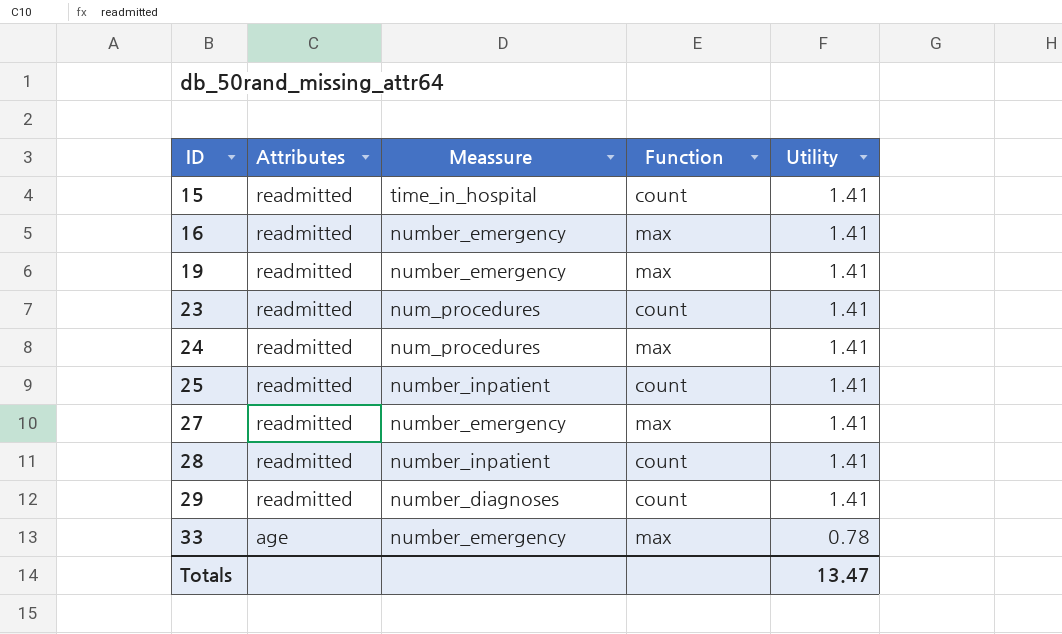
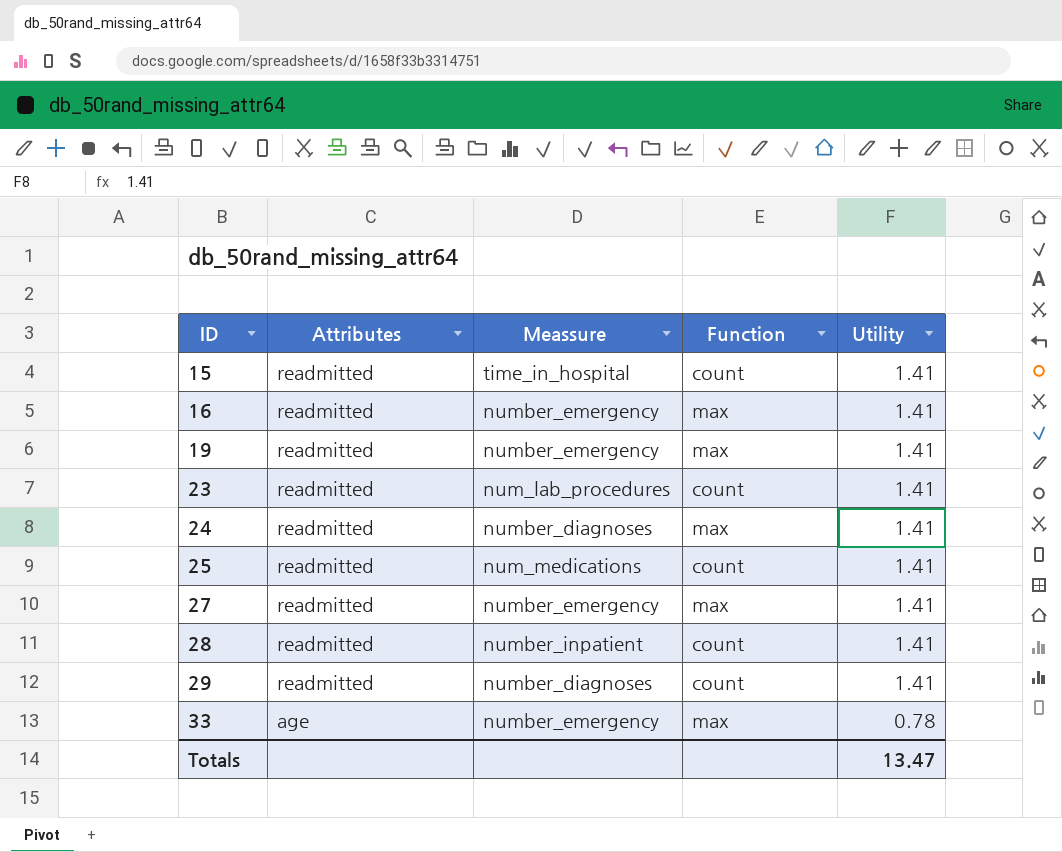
23 | Meassure: num_procedures -> num_lab_procedures
24 | Meassure: num_procedures -> number_diagnoses
25 | Meassure: number_inpatient -> num_medications

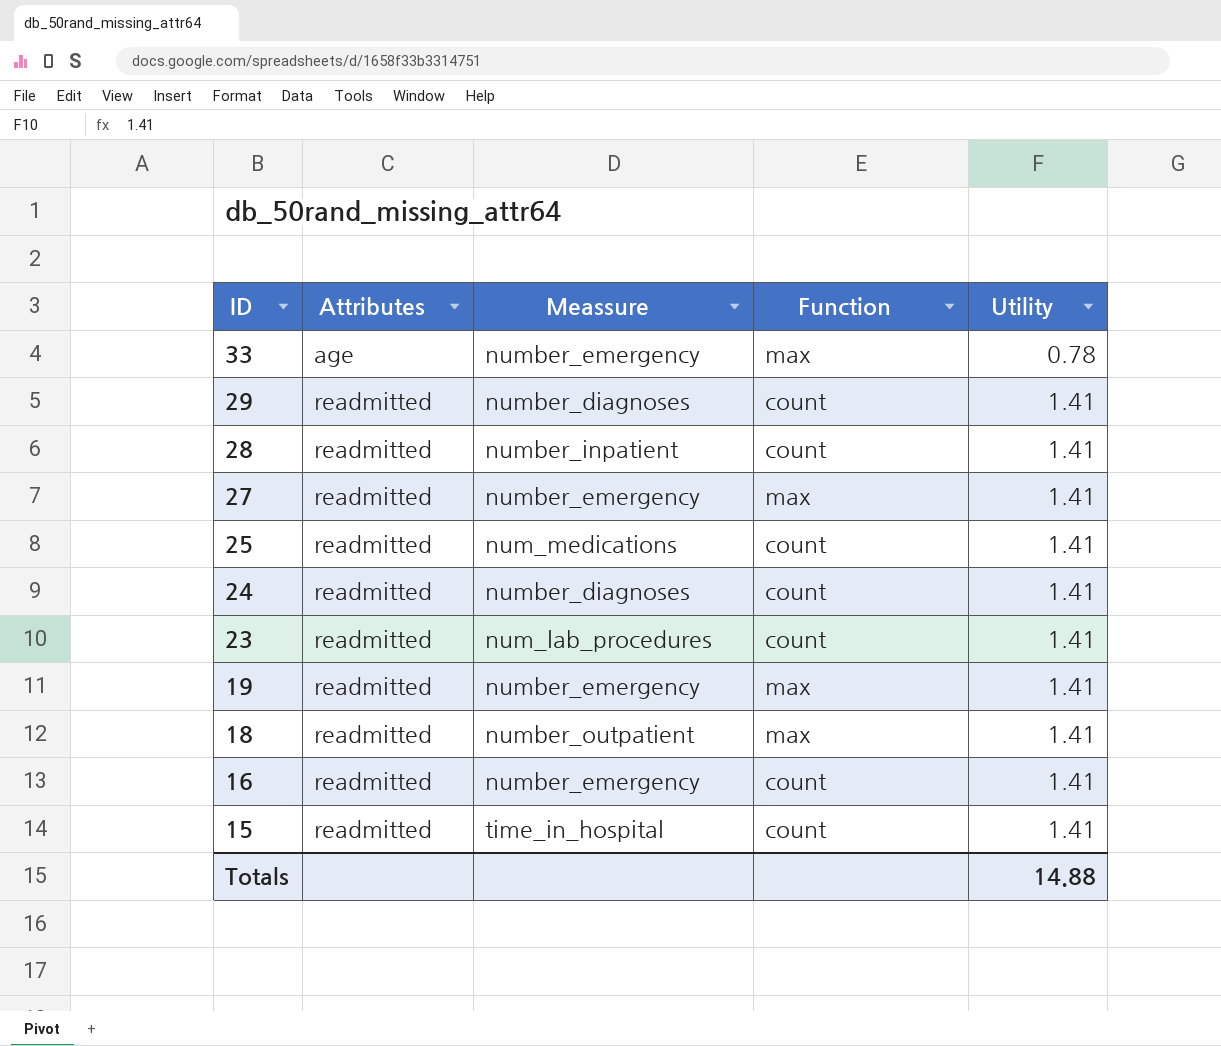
row order: ID ascending -> ID descending
24 | Function: max -> count
row 18: none -> readmitted | number_outpatient | max | 1.41
16 | Function: max -> count
Totals | Utility: 13.47 -> 14.88

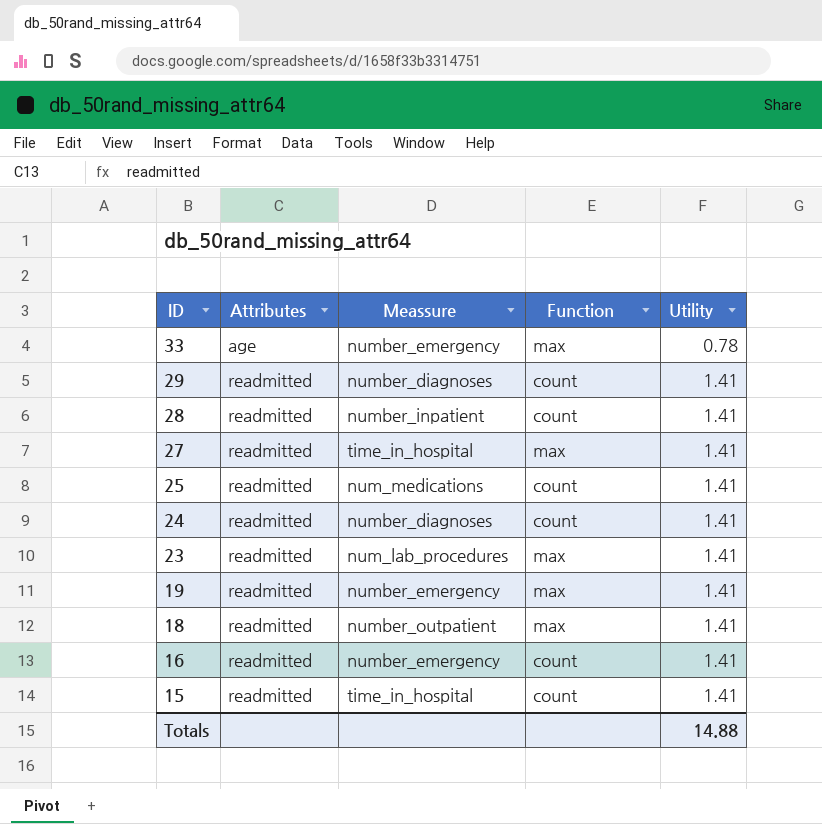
27 | Meassure: number_emergency -> time_in_hospital
23 | Function: count -> max

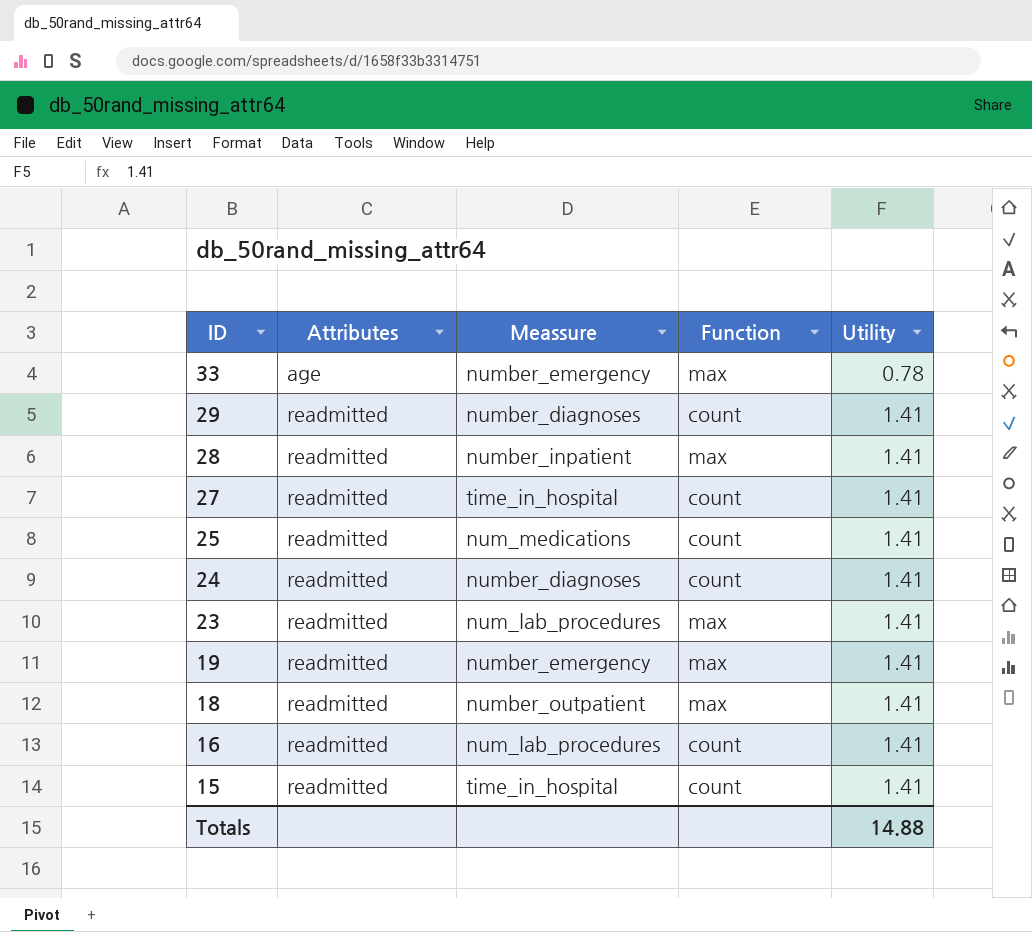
28 | Function: count -> max
27 | Function: max -> count
16 | Meassure: number_emergency -> num_lab_procedures

